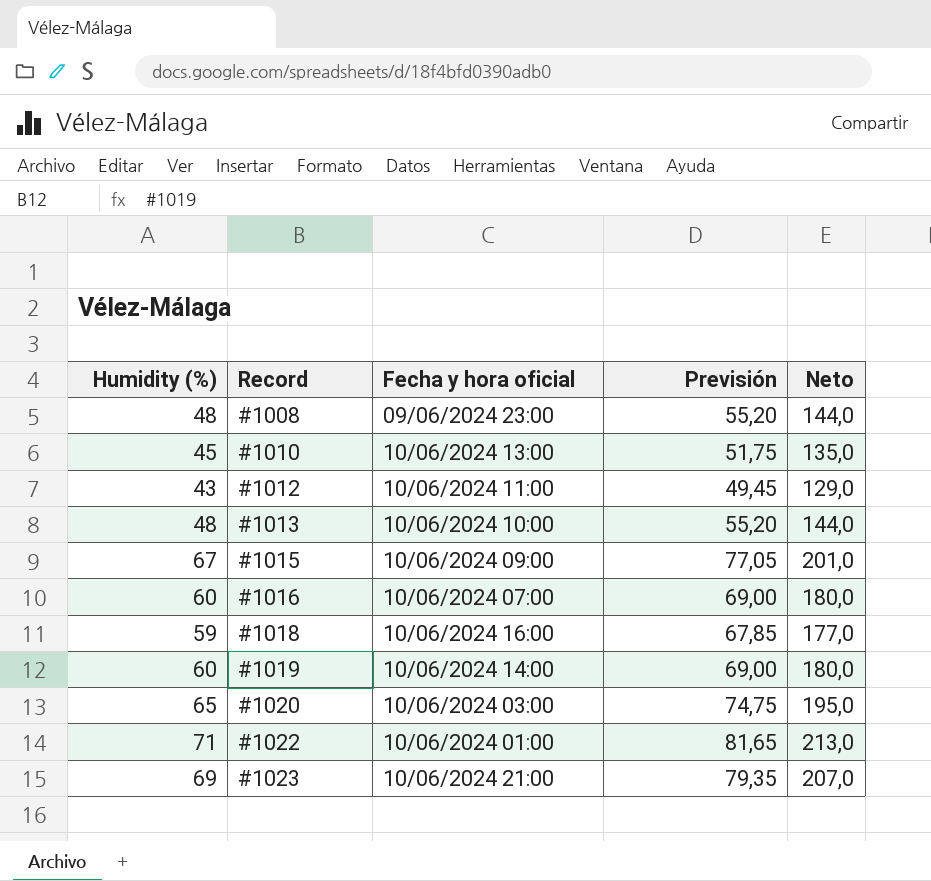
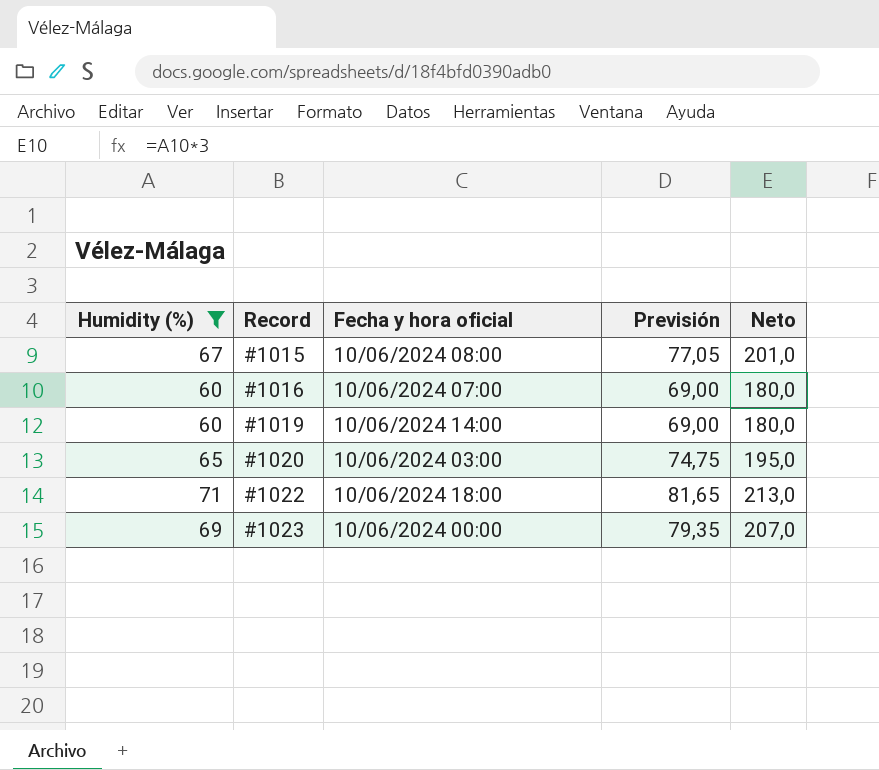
filter: none -> Humidity (%) >= 60
#1015 | Fecha y hora oficial: 10/06/2024 09:00 -> 10/06/2024 08:00
#1022 | Fecha y hora oficial: 10/06/2024 01:00 -> 10/06/2024 18:00
#1023 | Fecha y hora oficial: 10/06/2024 21:00 -> 10/06/2024 00:00

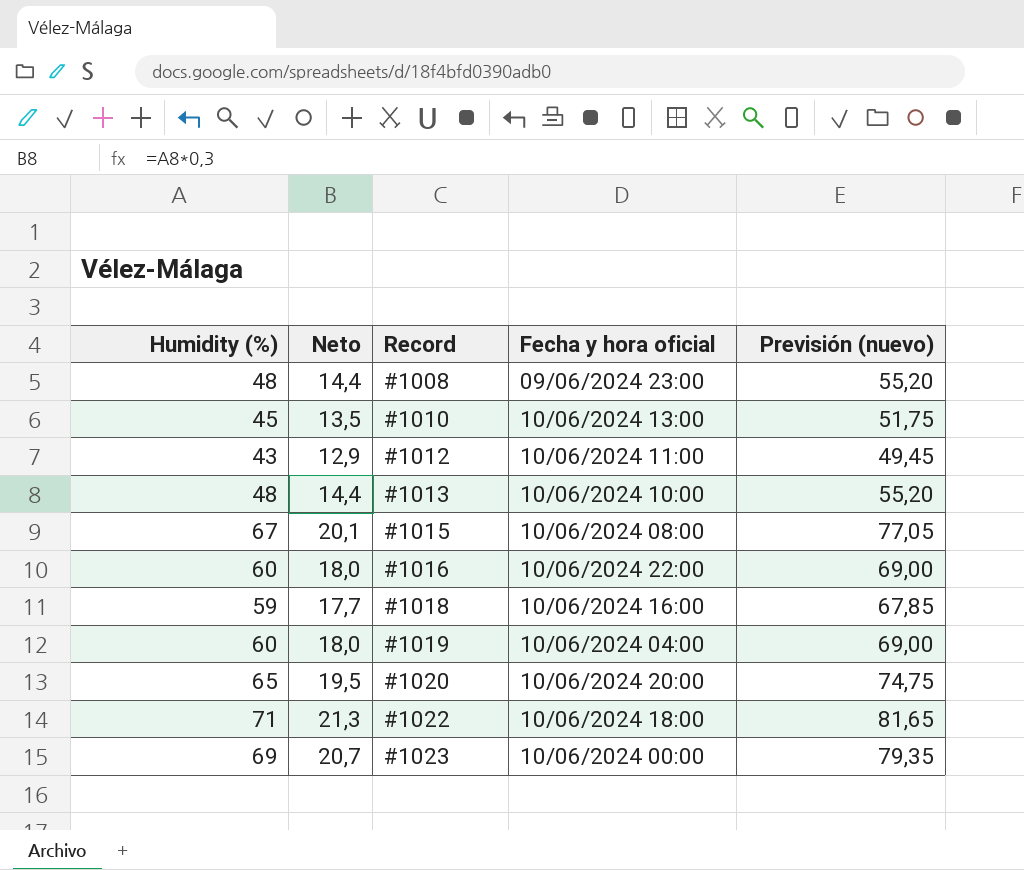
filter: Humidity (%) >= 60 -> none
column Neto | formula: [Humidity (%)] * 3 -> [Humidity (%)] * 0,3
column Neto | position: 5 -> 2
column name: Previsión -> Previsión (nuevo)
#1016 | Fecha y hora oficial: 10/06/2024 07:00 -> 10/06/2024 22:00
#1019 | Fecha y hora oficial: 10/06/2024 14:00 -> 10/06/2024 04:00
#1020 | Fecha y hora oficial: 10/06/2024 03:00 -> 10/06/2024 20:00

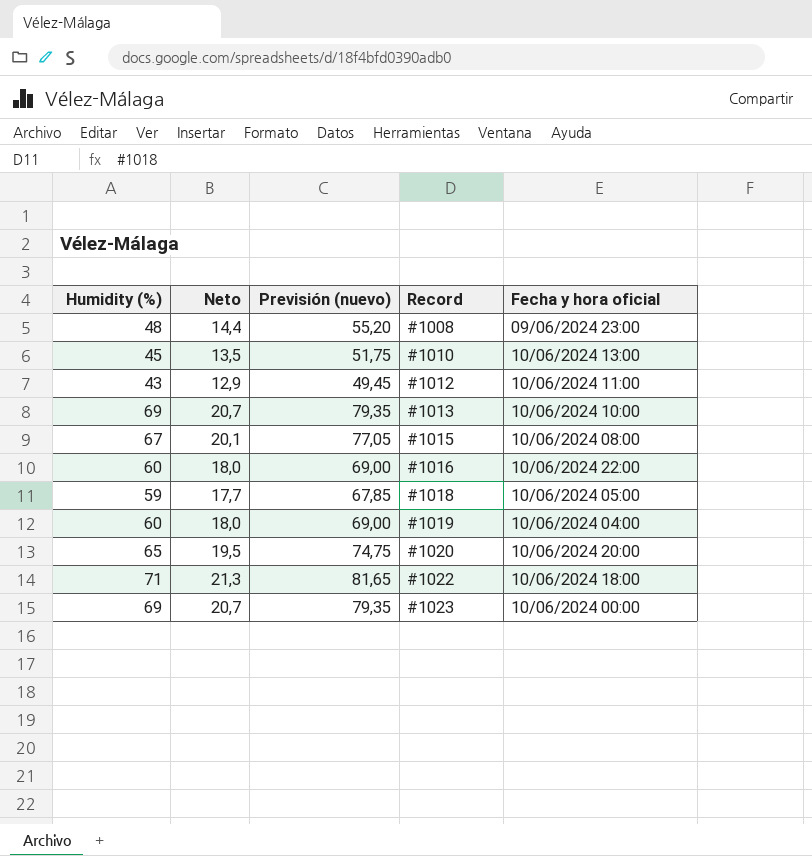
column Previsión (nuevo) | position: 5 -> 3
#1013 | Humidity (%): 48 -> 69
#1013 | Neto: 14,4 -> 20,7
#1013 | Previsión (nuevo): 55,20 -> 79,35
#1018 | Fecha y hora oficial: 10/06/2024 16:00 -> 10/06/2024 05:00

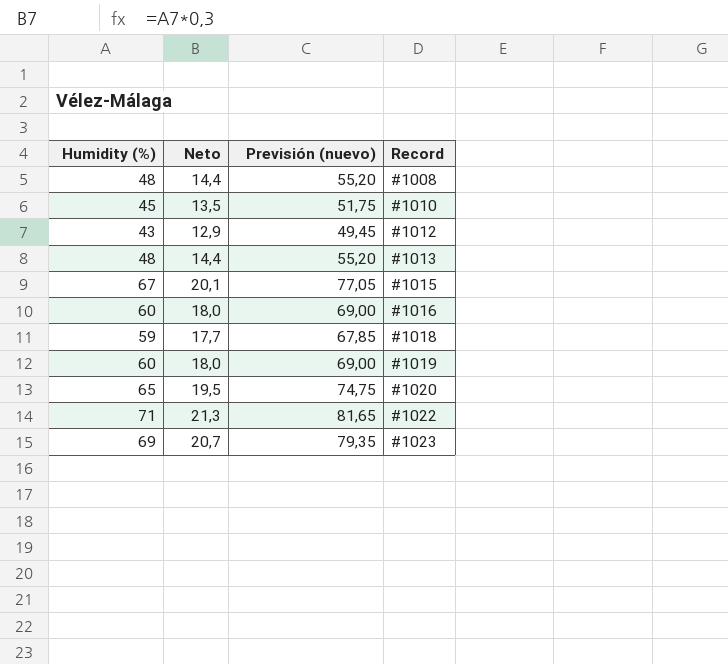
column Fecha y hora oficial | position: 5 -> none
#1013 | Humidity (%): 69 -> 48
#1013 | Neto: 20,7 -> 14,4
#1013 | Previsión (nuevo): 79,35 -> 55,20

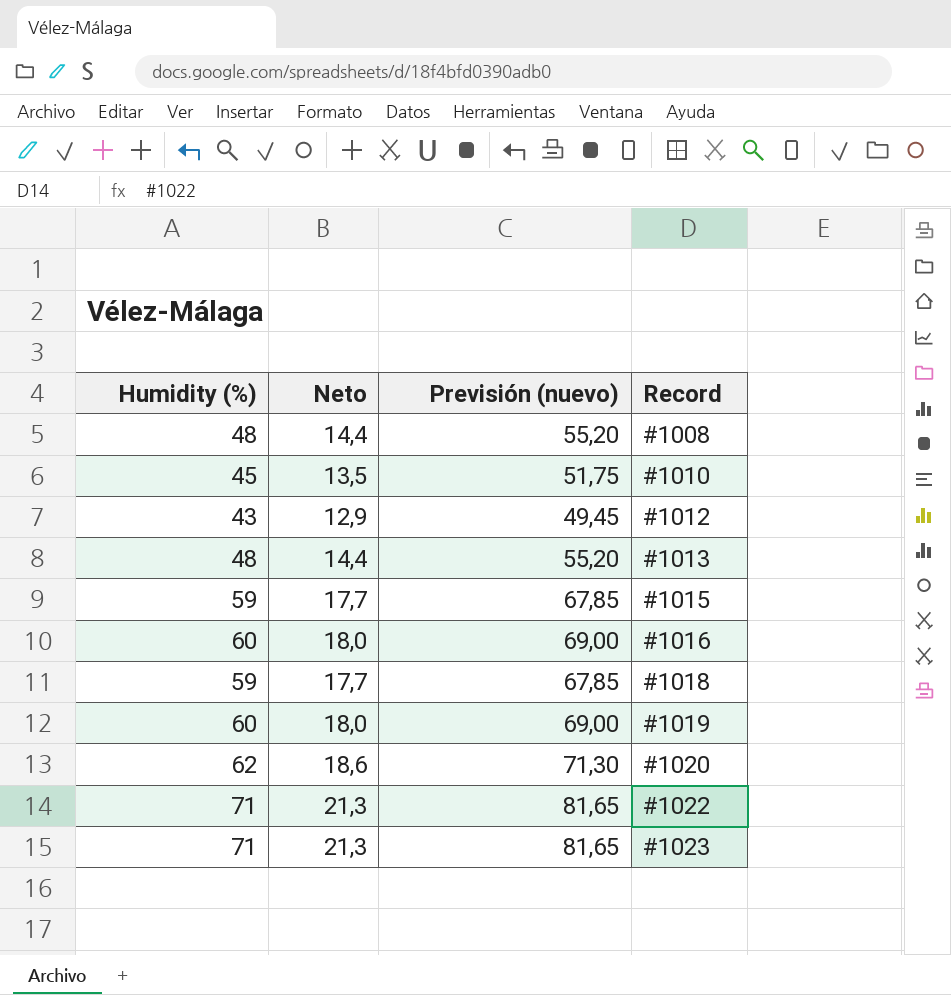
#1015 | Humidity (%): 67 -> 59
#1015 | Neto: 20,1 -> 17,7
#1015 | Previsión (nuevo): 77,05 -> 67,85
#1020 | Humidity (%): 65 -> 62
#1020 | Neto: 19,5 -> 18,6
#1020 | Previsión (nuevo): 74,75 -> 71,30
#1023 | Humidity (%): 69 -> 71
#1023 | Neto: 20,7 -> 21,3
#1023 | Previsión (nuevo): 79,35 -> 81,65

